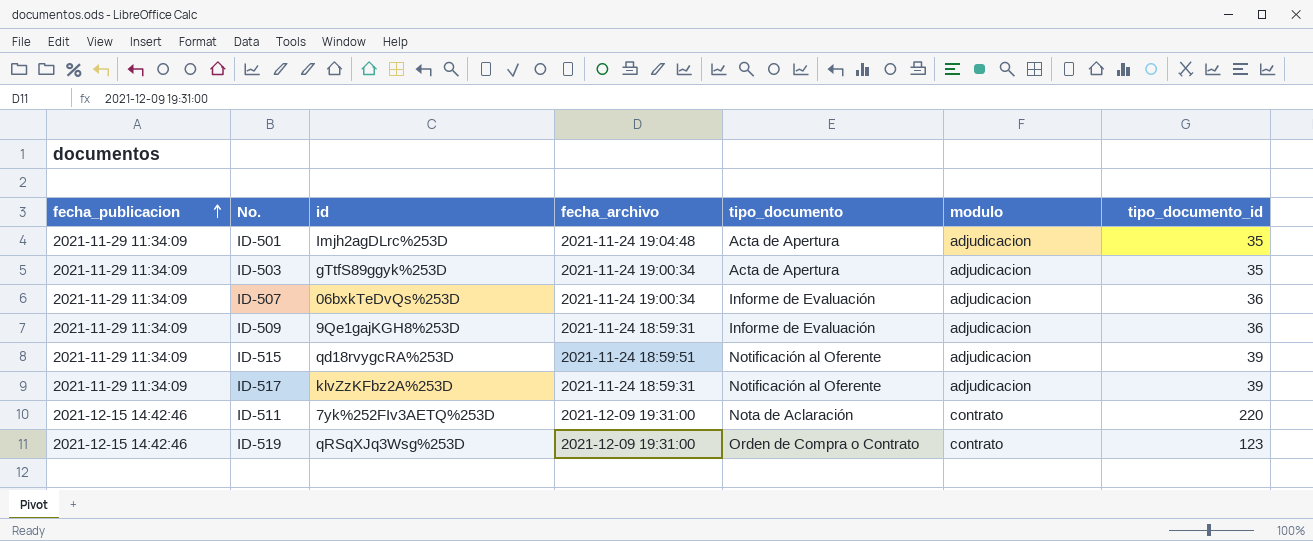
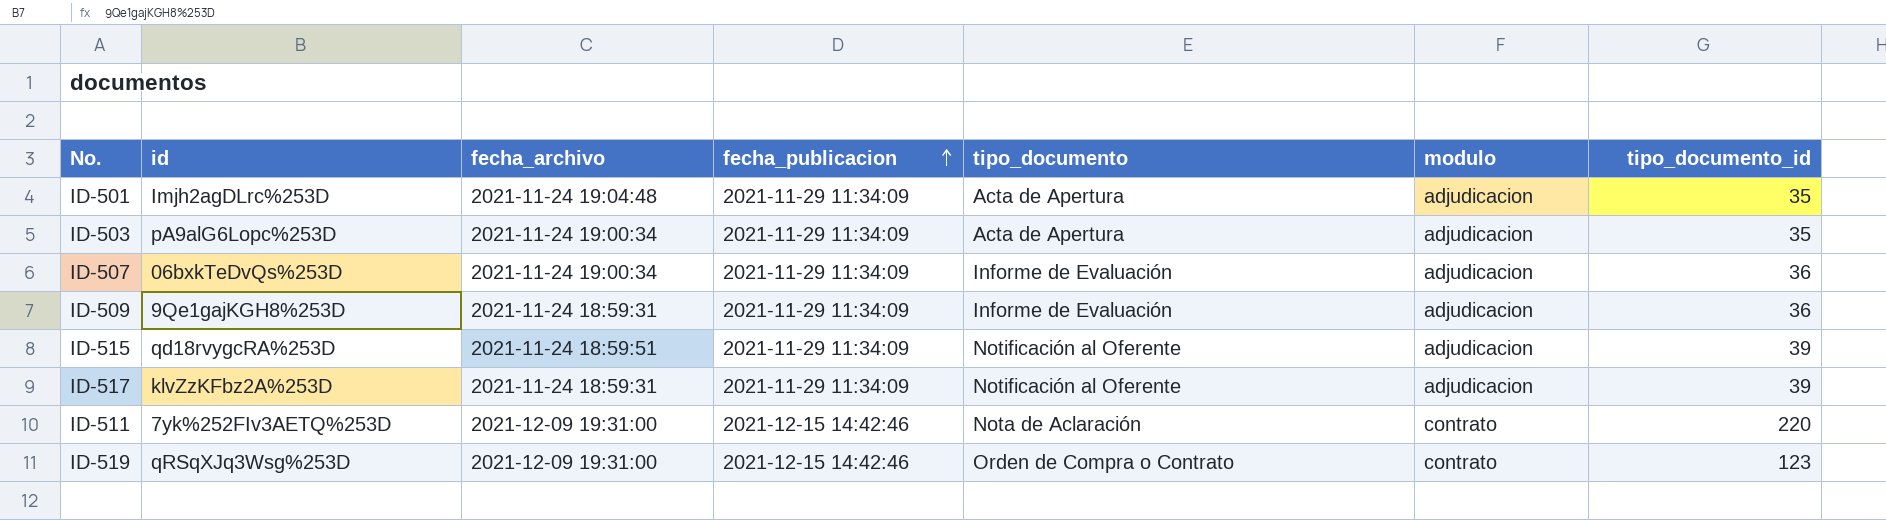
column fecha_publicacion | position: 1 -> 4
ID-503 | id: gTtfS89ggyk%253D -> pA9alG6Lopc%253D

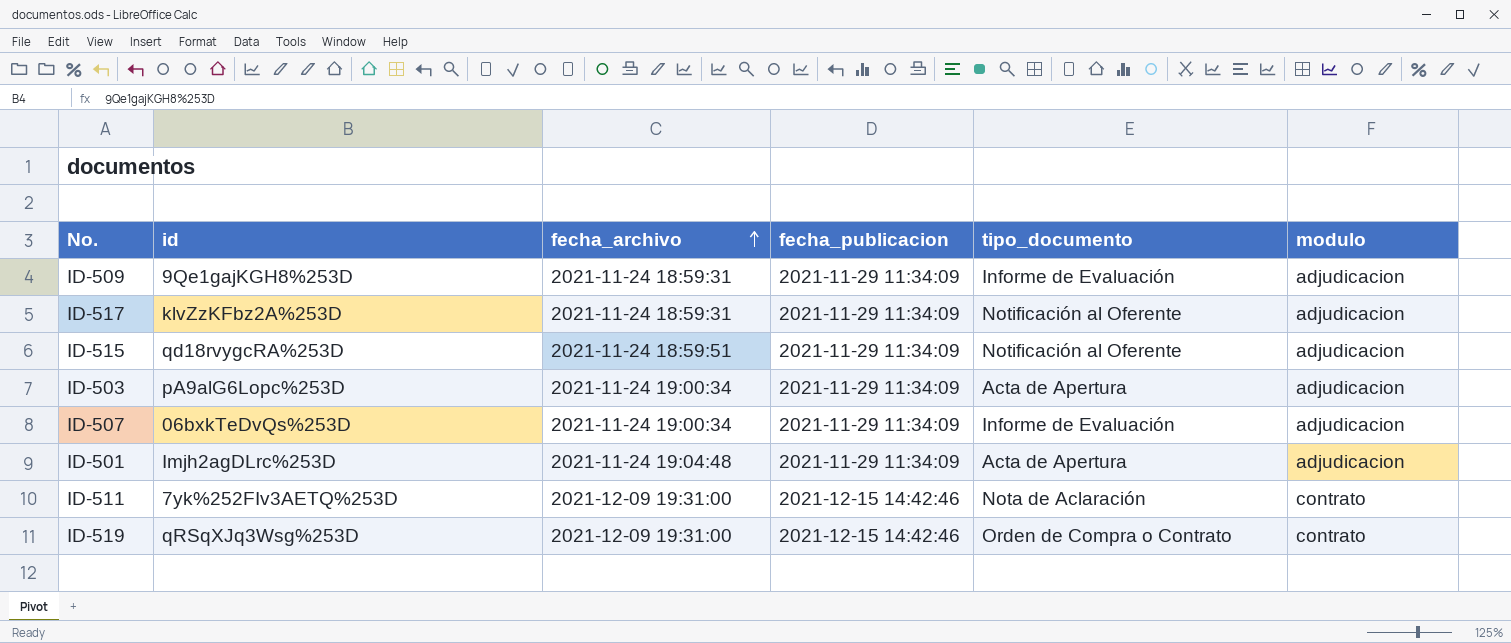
row order: fecha_publicacion ascending -> fecha_archivo ascending
column tipo_documento_id | position: 7 -> none

